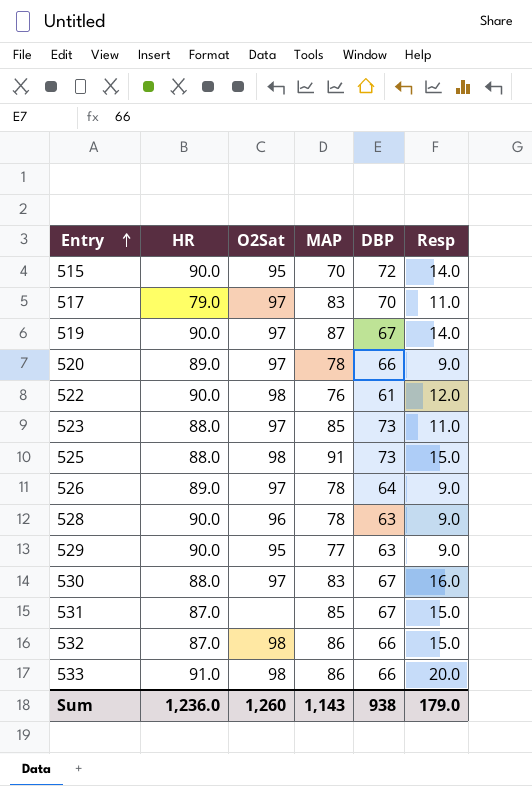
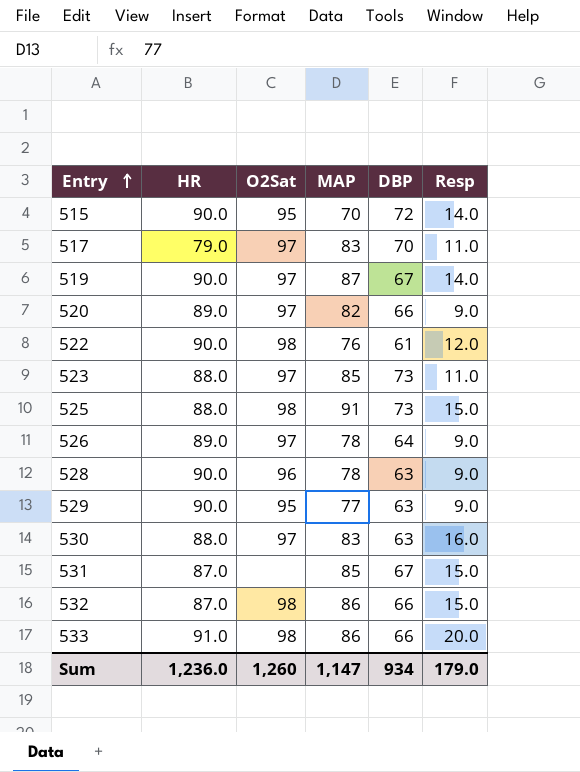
520 | MAP: 78 -> 82
530 | DBP: 67 -> 63
Sum | MAP: 1,143 -> 1,147
Sum | DBP: 938 -> 934

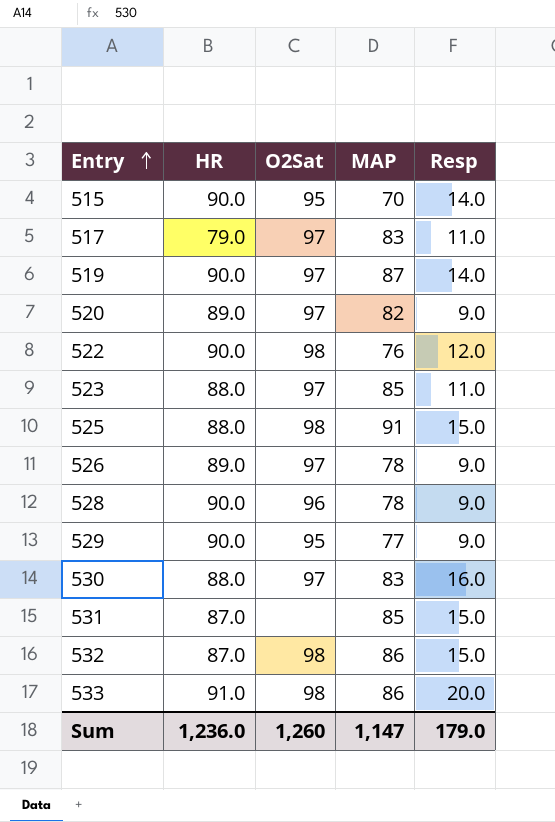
column DBP | position: 5 -> none

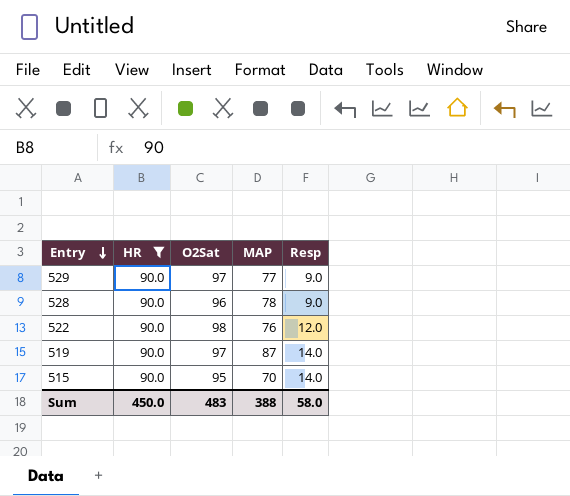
filter: none -> HR = 90.0
row order: Entry ascending -> Entry descending
529 | O2Sat: 95 -> 97
Sum | HR: 1,236.0 -> 450.0
Sum | O2Sat: 1,260 -> 483
Sum | MAP: 1,147 -> 388
Sum | Resp: 179.0 -> 58.0

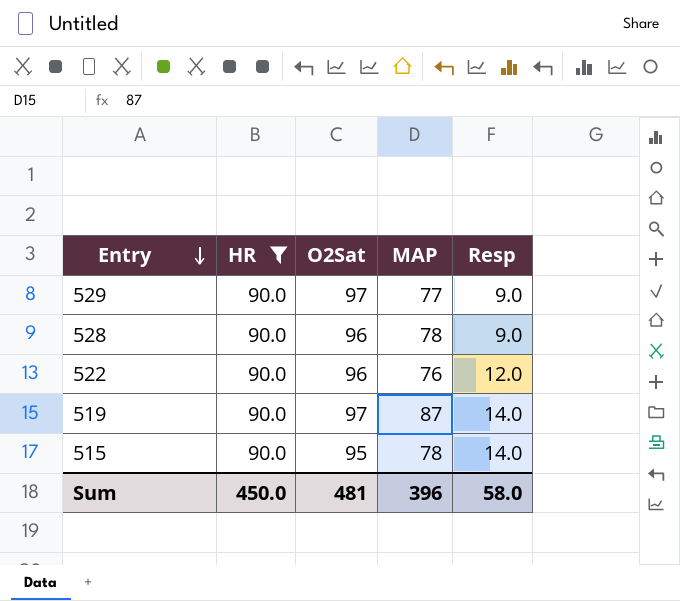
522 | O2Sat: 98 -> 96
515 | MAP: 70 -> 78
Sum | O2Sat: 483 -> 481
Sum | MAP: 388 -> 396

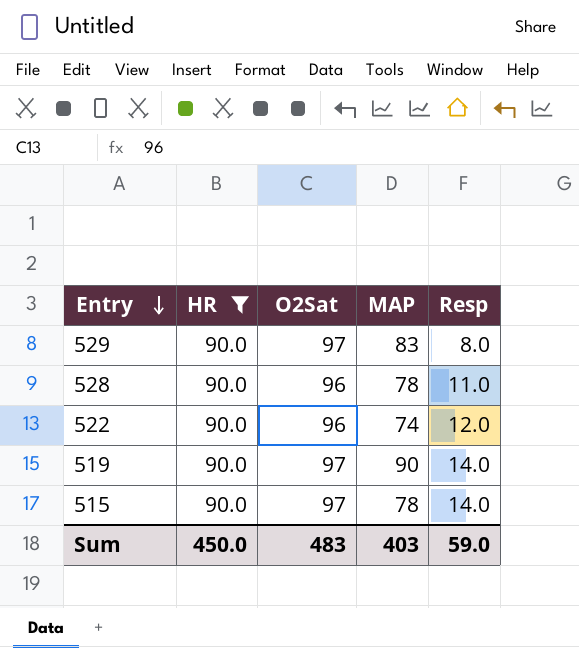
529 | MAP: 77 -> 83
529 | Resp: 9.0 -> 8.0
528 | Resp: 9.0 -> 11.0
522 | MAP: 76 -> 74
519 | MAP: 87 -> 90
515 | O2Sat: 95 -> 97
Sum | O2Sat: 481 -> 483
Sum | MAP: 396 -> 403
Sum | Resp: 58.0 -> 59.0

